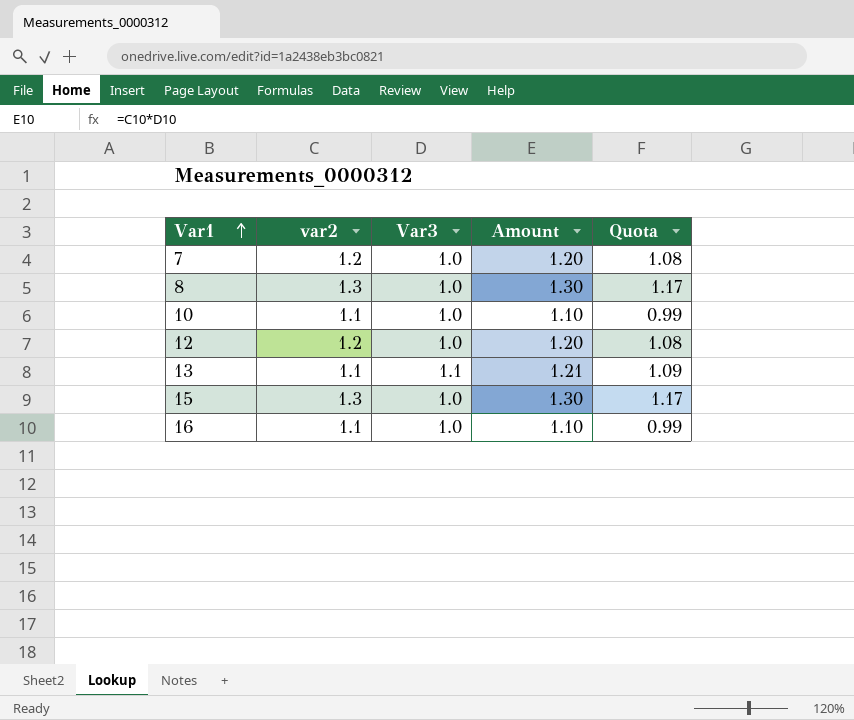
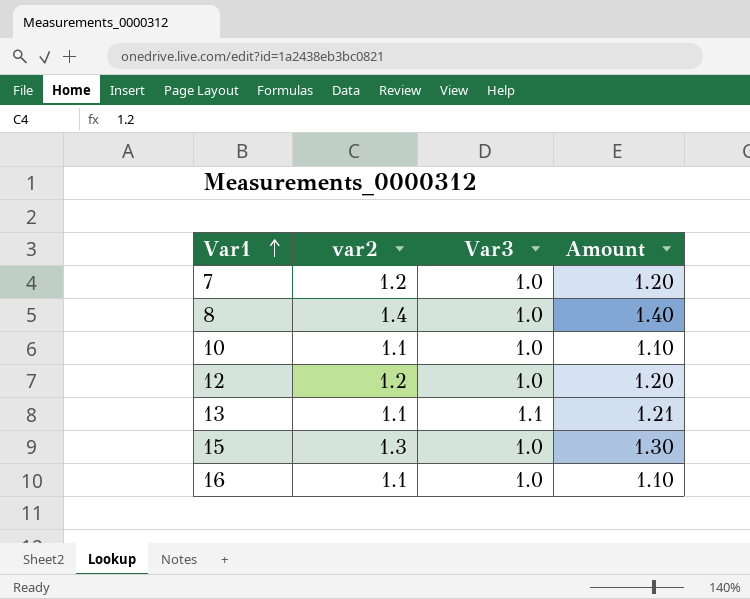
column Quota | formula: [Amount] * 0.9 -> none
8 | var2: 1.3 -> 1.4
8 | Amount: 1.30 -> 1.40

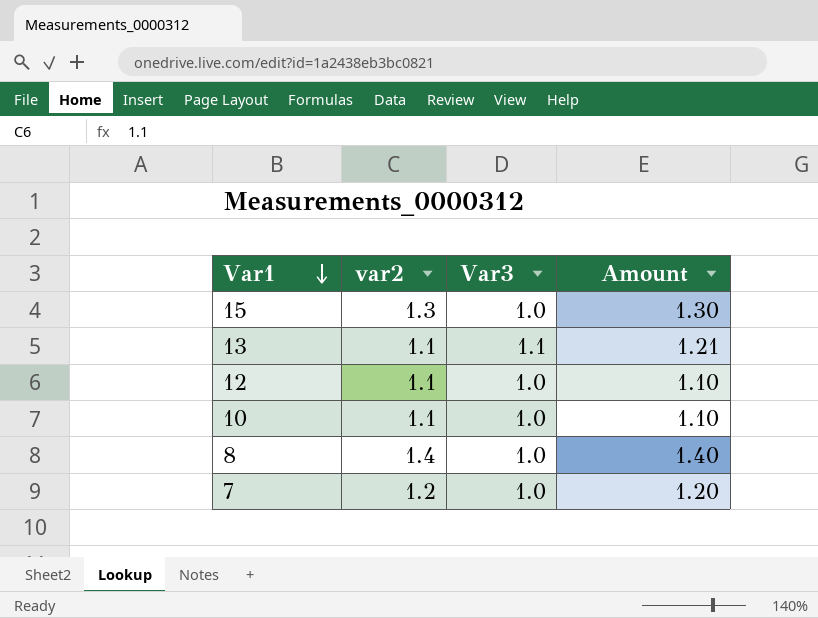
row order: Var1 ascending -> Var1 descending
row 16: 1.1 | 1.0 | 1.10 -> none
12 | var2: 1.2 -> 1.1
12 | Amount: 1.20 -> 1.10

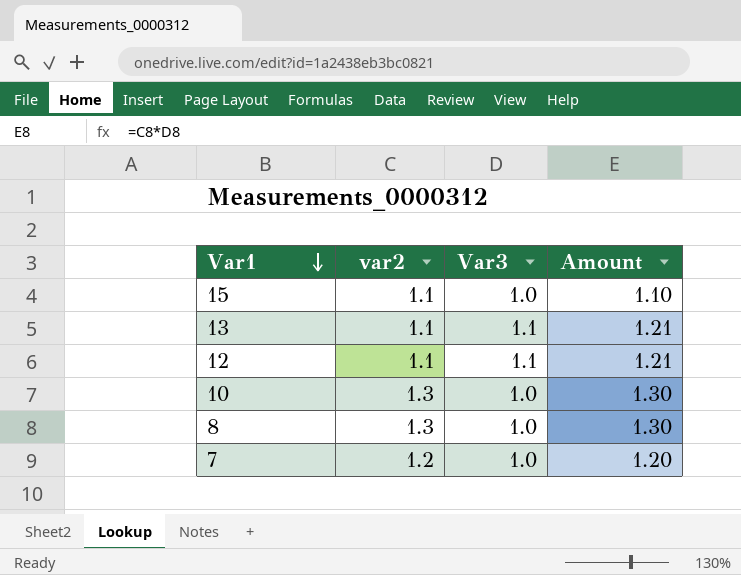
15 | var2: 1.3 -> 1.1
15 | Amount: 1.30 -> 1.10
12 | Var3: 1.0 -> 1.1
12 | Amount: 1.10 -> 1.21
10 | var2: 1.1 -> 1.3
10 | Amount: 1.10 -> 1.30
8 | var2: 1.4 -> 1.3
8 | Amount: 1.40 -> 1.30

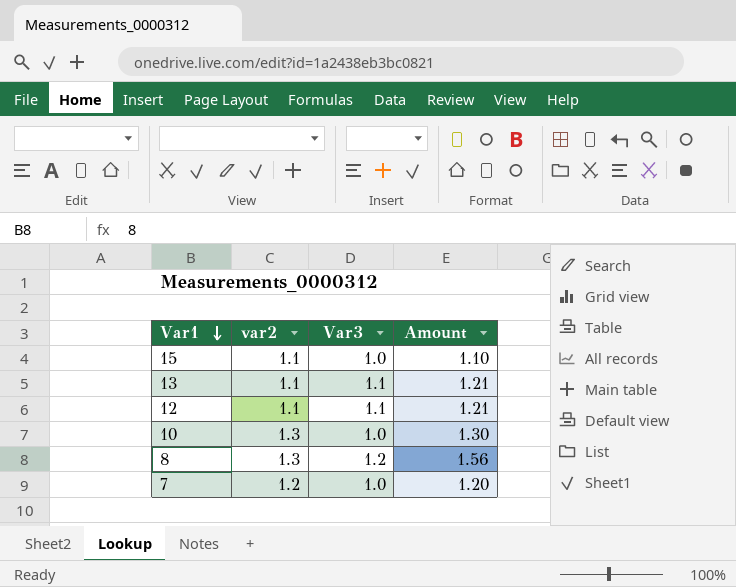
8 | Var3: 1.0 -> 1.2
8 | Amount: 1.30 -> 1.56

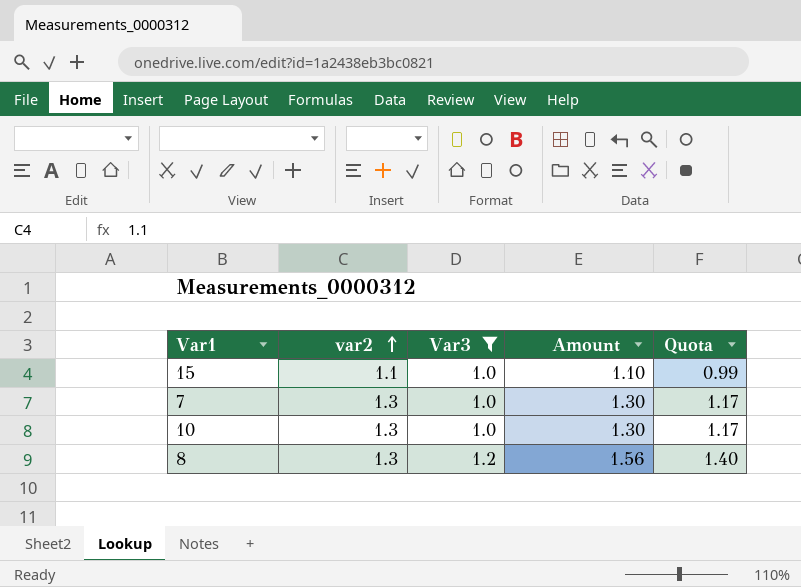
filter: none -> Var3 != 1.1
row order: Var1 descending -> var2 ascending
column Quota | formula: none -> [Amount] * 0.9
7 | var2: 1.2 -> 1.3
7 | Amount: 1.20 -> 1.30

